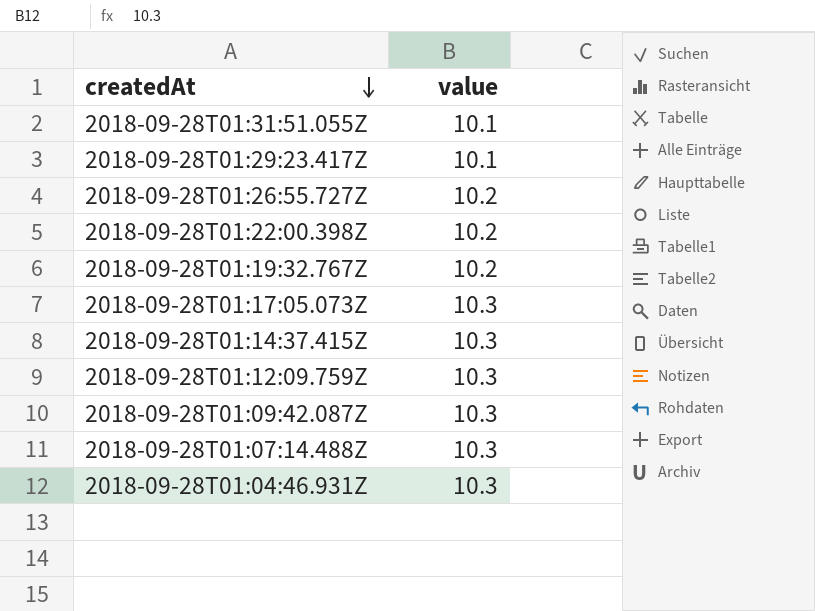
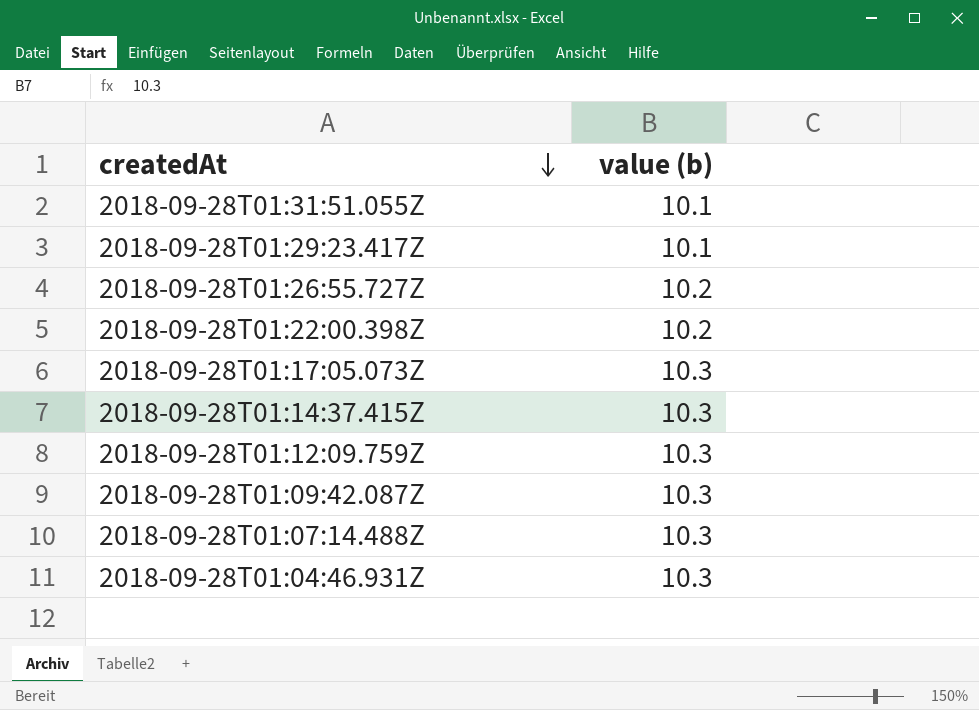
column name: value -> value (b)
row 2018-09-28T01:19:32.767Z: 10.2 -> none

